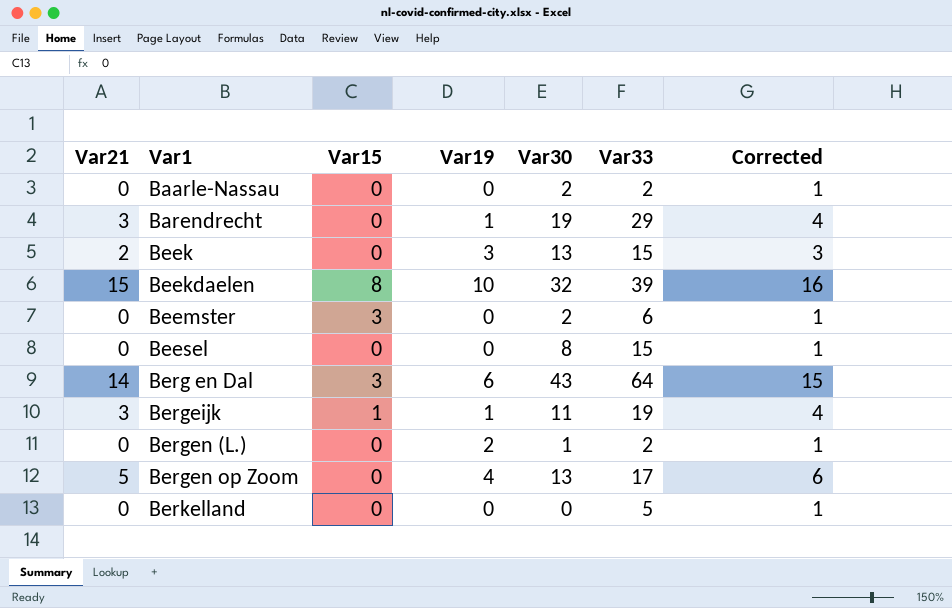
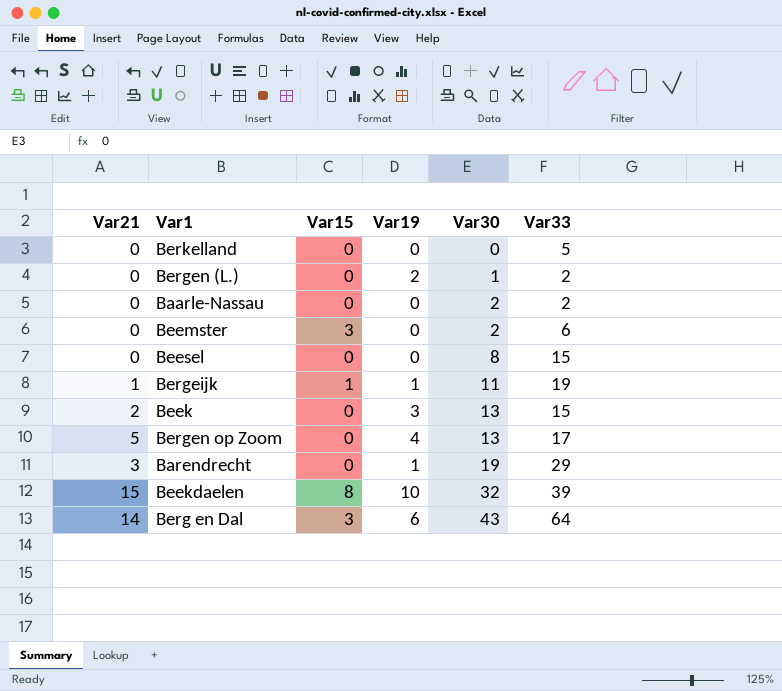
row order: Var1 ascending -> Var30 ascending
column Corrected | formula: [Var21] + 1 -> none
Bergeijk | Var21: 3 -> 1

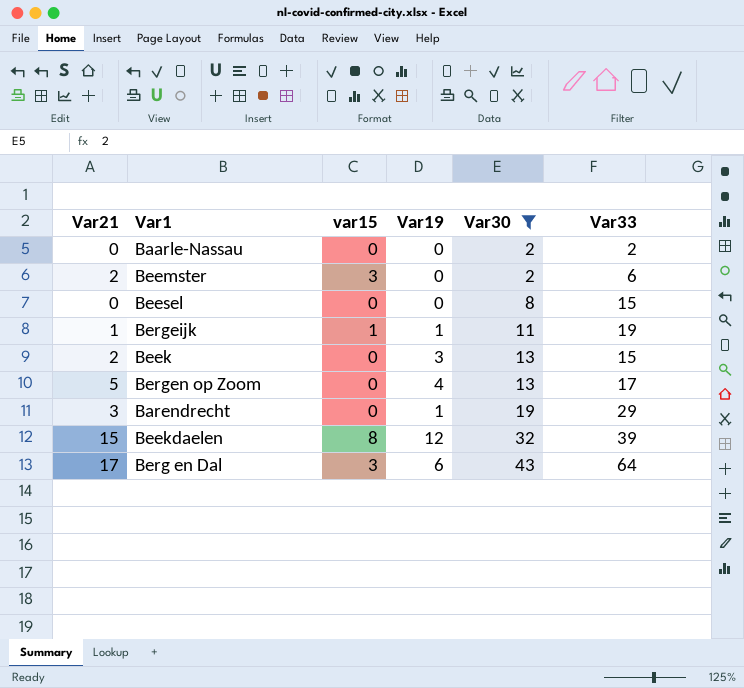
filter: none -> Var30 >= 2
column name: Var15 -> var15
Beemster | Var21: 0 -> 2
Beekdaelen | Var19: 10 -> 12
Berg en Dal | Var21: 14 -> 17

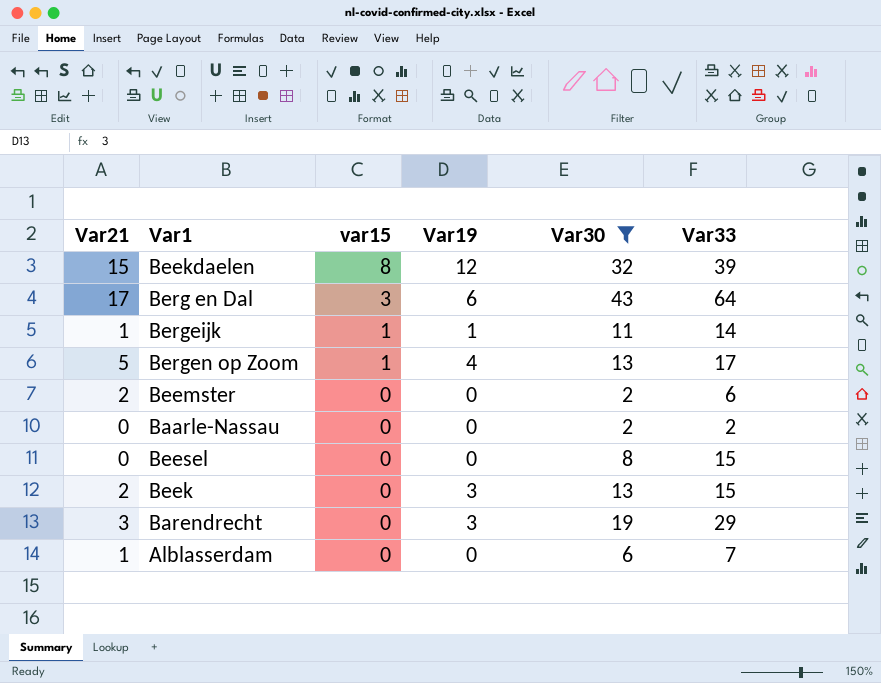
row order: Var30 ascending -> var15 descending
Bergeijk | Var33: 19 -> 14
Bergen op Zoom | var15: 0 -> 1
Beemster | var15: 3 -> 0
Barendrecht | Var19: 1 -> 3
row Alblasserdam: none -> 1 | 0 | 0 | 6 | 7

